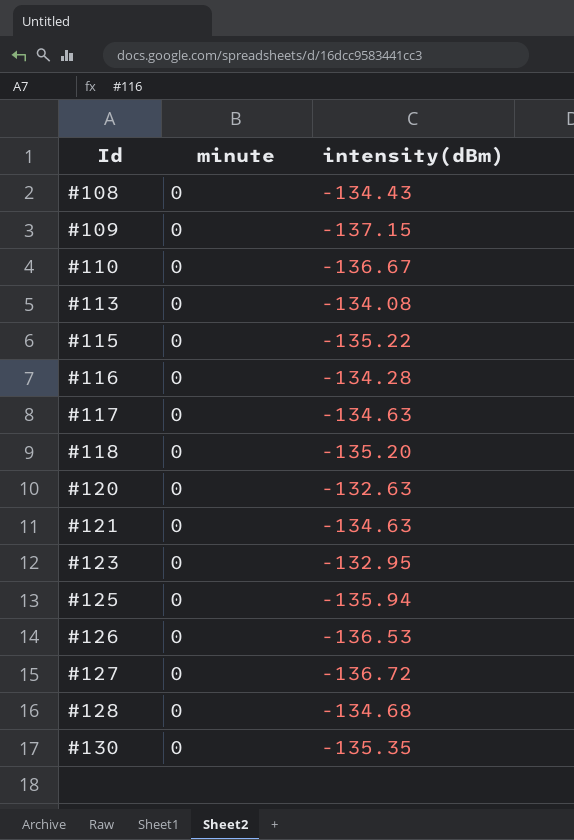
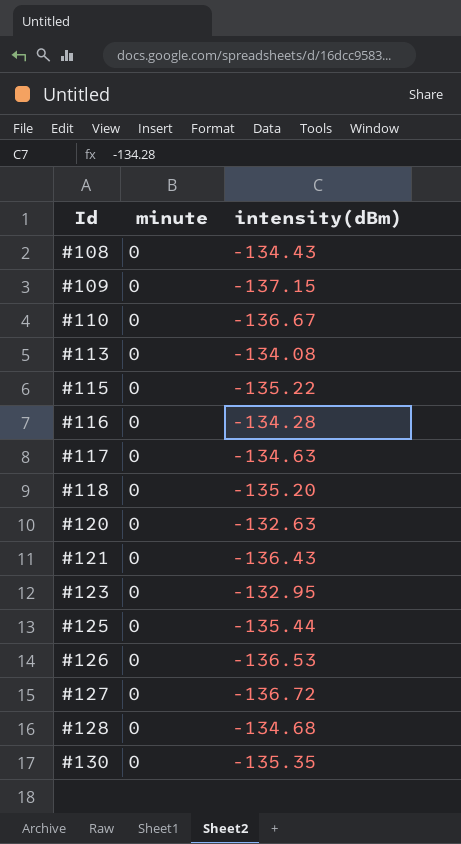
#121 | intensity(dBm): -134.63 -> -136.43
#125 | intensity(dBm): -135.94 -> -135.44

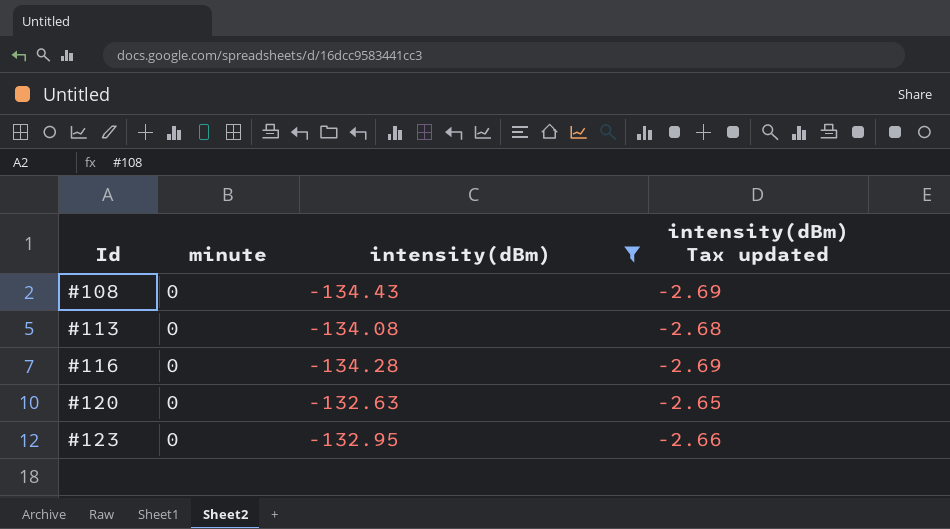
filter: none -> intensity(dBm) >= -134.43
column intensity(dBm) Tax updated | formula: none -> [intensity(dBm)] * 0.02

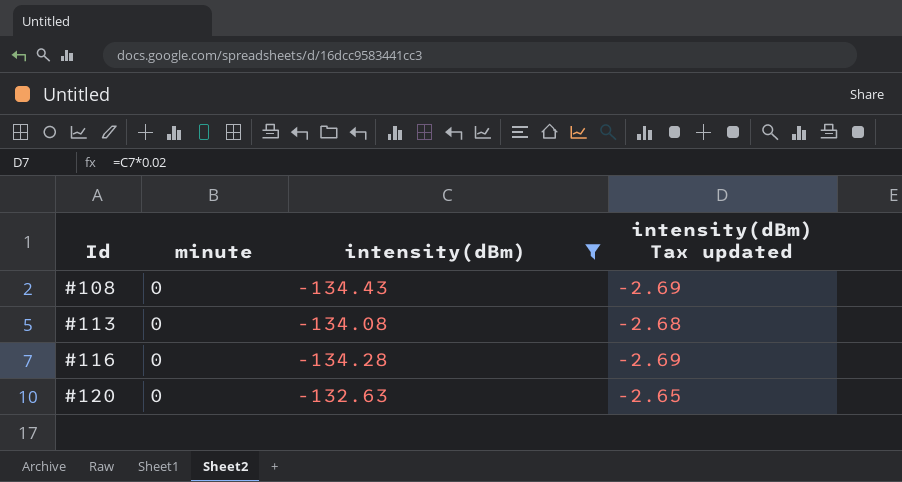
row #123: 0 | -132.95 | -2.66 -> none

